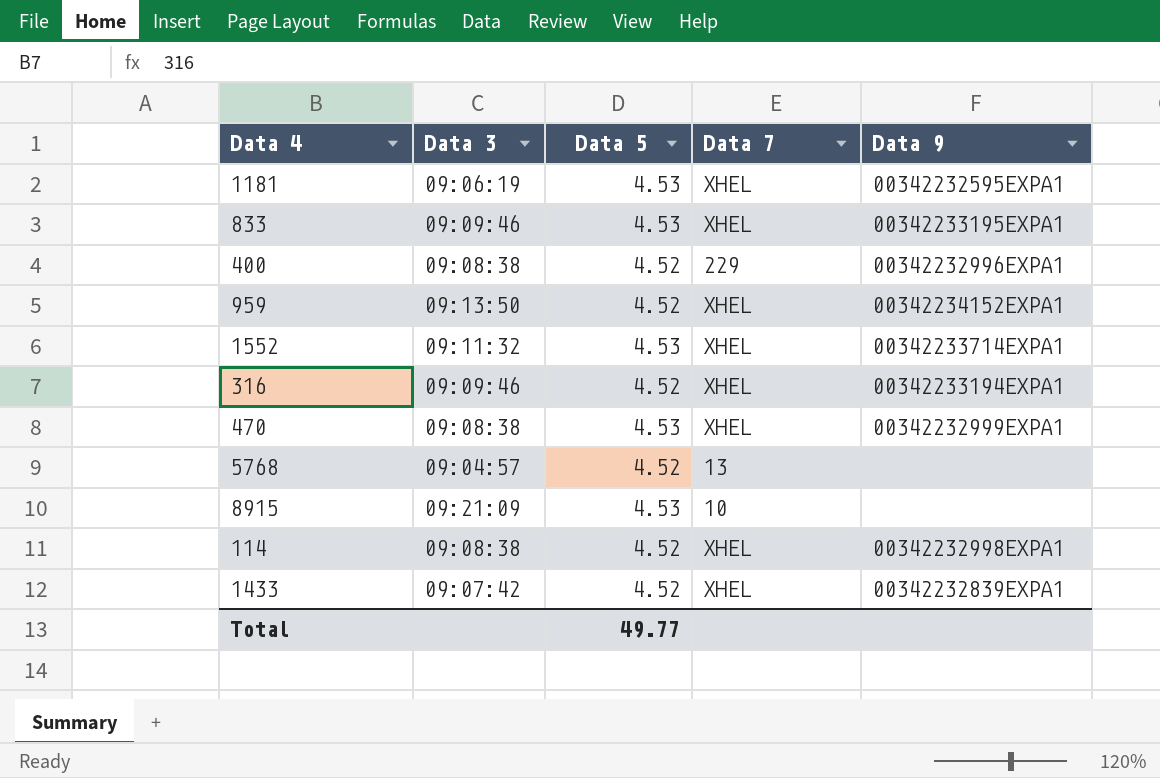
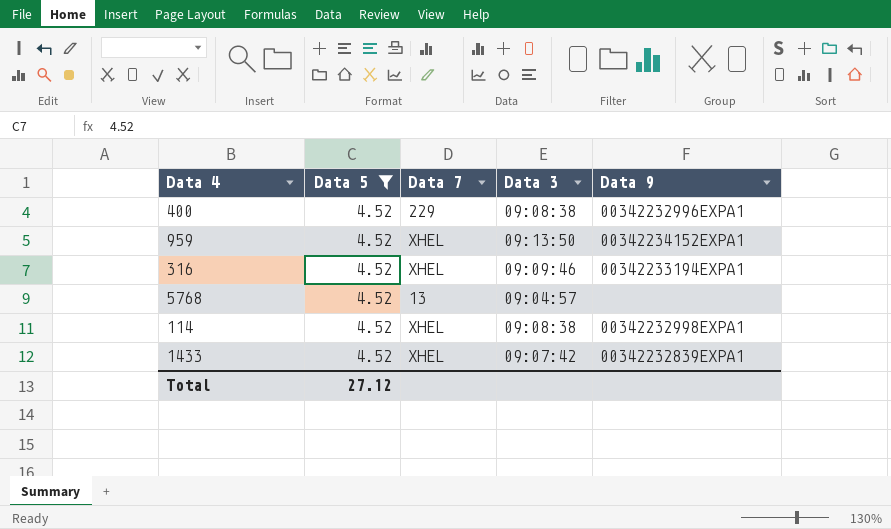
filter: none -> Data 5 = 4.52
column Data 3 | position: 2 -> 4
Total | Data 5: 49.77 -> 27.12

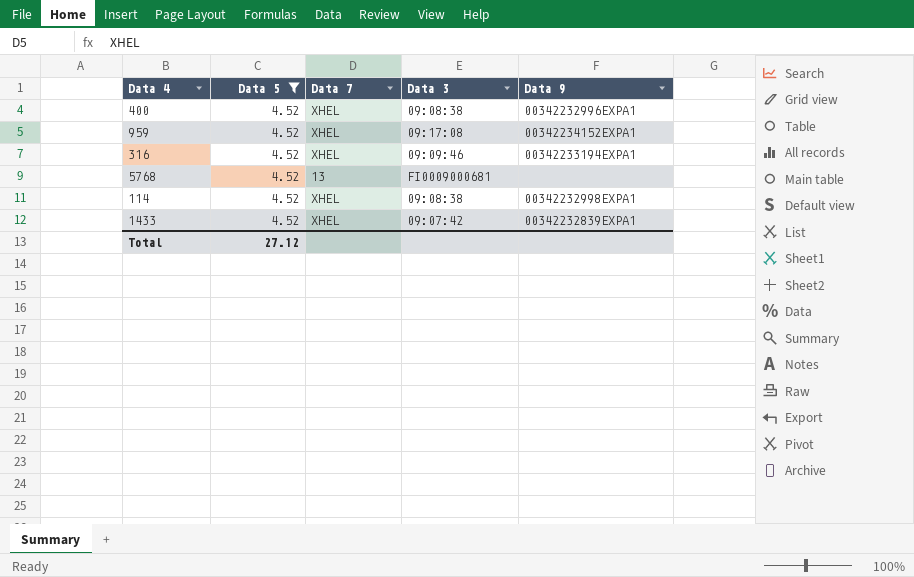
400 | Data 7: 229 -> XHEL
959 | Data 3: 09:13:50 -> 09:17:08
5768 | Data 3: 09:04:57 -> FI0009000681

